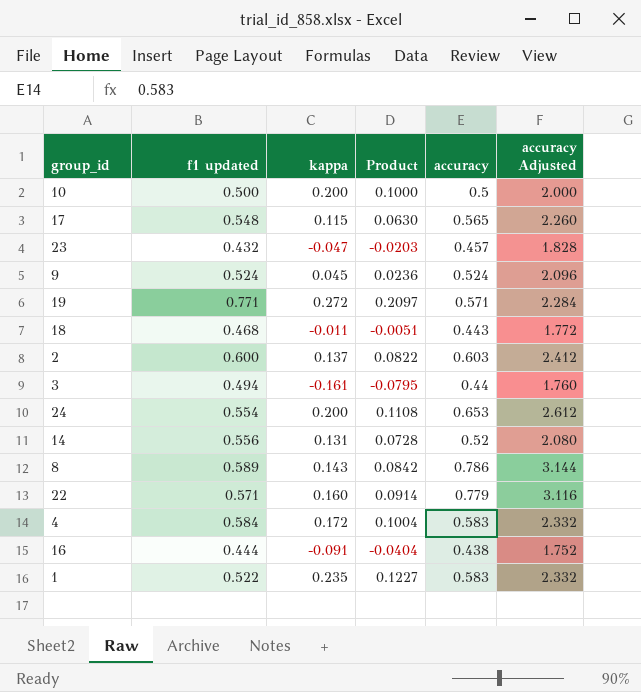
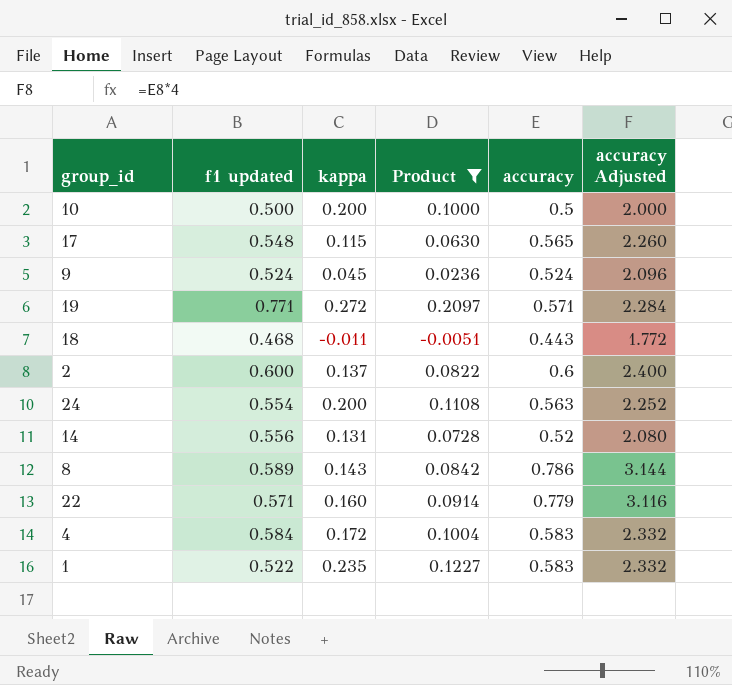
filter: none -> Product >= -0.0051
2 | accuracy: 0.603 -> 0.6
2 | accuracy Adjusted: 2.412 -> 2.400
24 | accuracy: 0.653 -> 0.563
24 | accuracy Adjusted: 2.612 -> 2.252

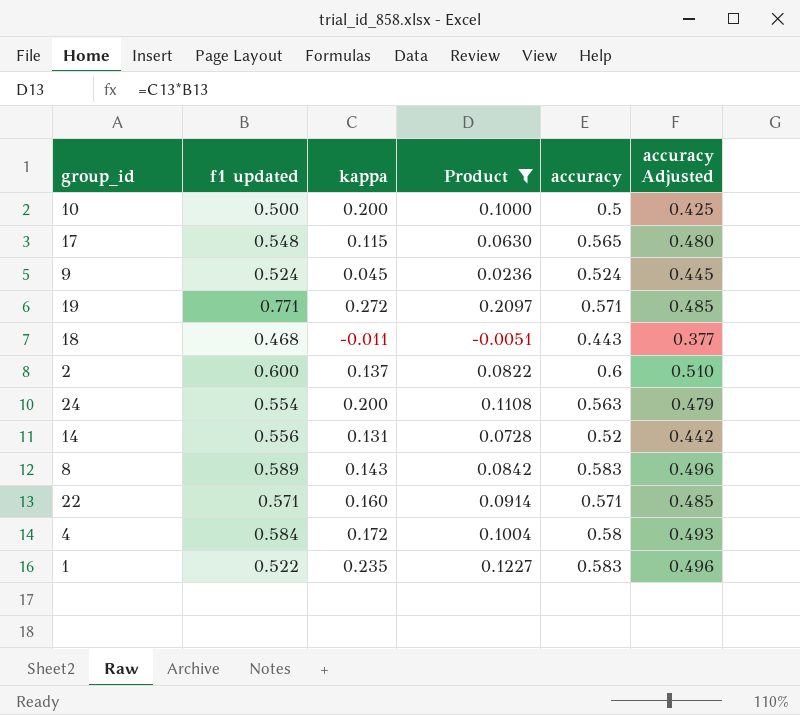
column accuracy Adjusted | formula: [accuracy] * 4 -> [accuracy] * 0.85
8 | accuracy: 0.786 -> 0.583
22 | accuracy: 0.779 -> 0.571
4 | accuracy: 0.583 -> 0.58

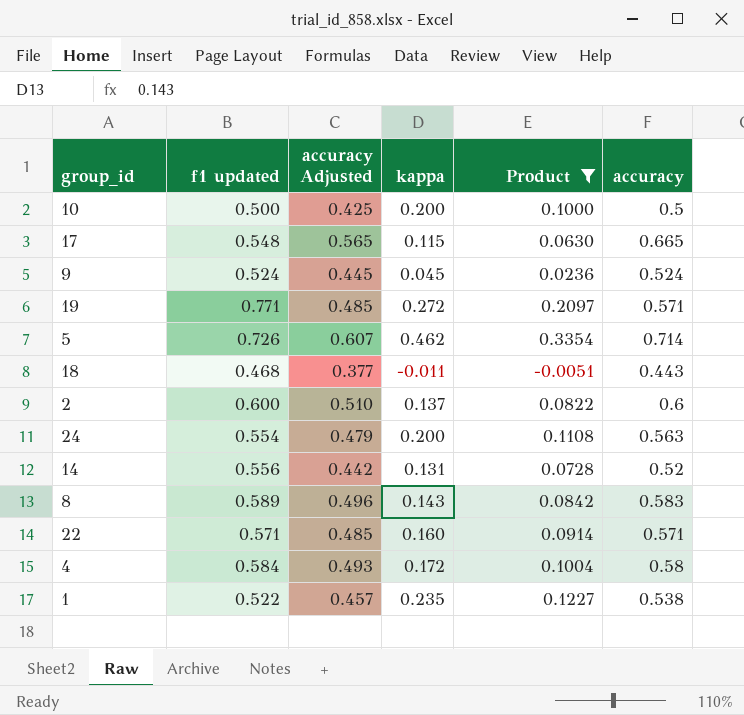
column accuracy Adjusted | position: 6 -> 3
17 | accuracy Adjusted: 0.480 -> 0.565
17 | accuracy: 0.565 -> 0.665
row 5: none -> 0.726 | 0.607 | 0.462 | 0.3354 | 0.714
1 | accuracy Adjusted: 0.496 -> 0.457
1 | accuracy: 0.583 -> 0.538

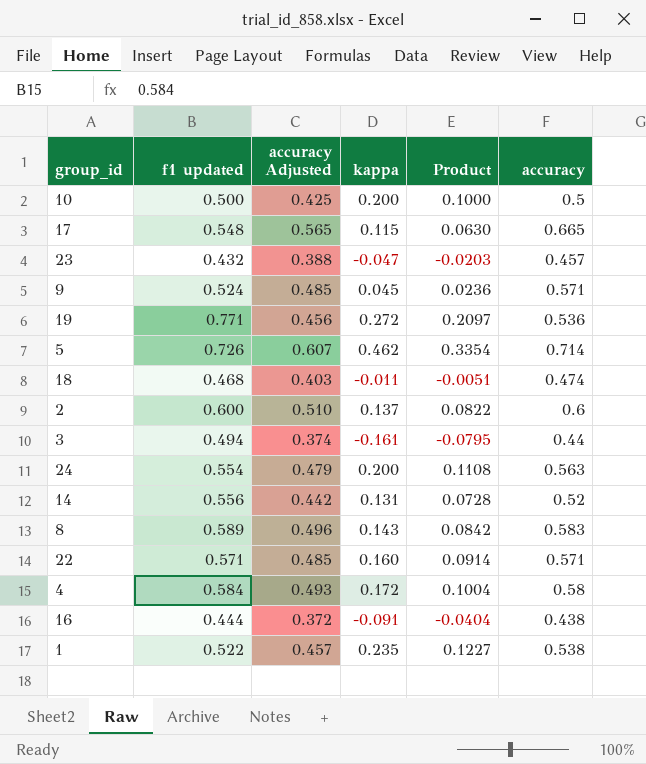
filter: Product >= -0.0051 -> none
9 | accuracy Adjusted: 0.445 -> 0.485
9 | accuracy: 0.524 -> 0.571
19 | accuracy Adjusted: 0.485 -> 0.456
19 | accuracy: 0.571 -> 0.536
18 | accuracy Adjusted: 0.377 -> 0.403
18 | accuracy: 0.443 -> 0.474

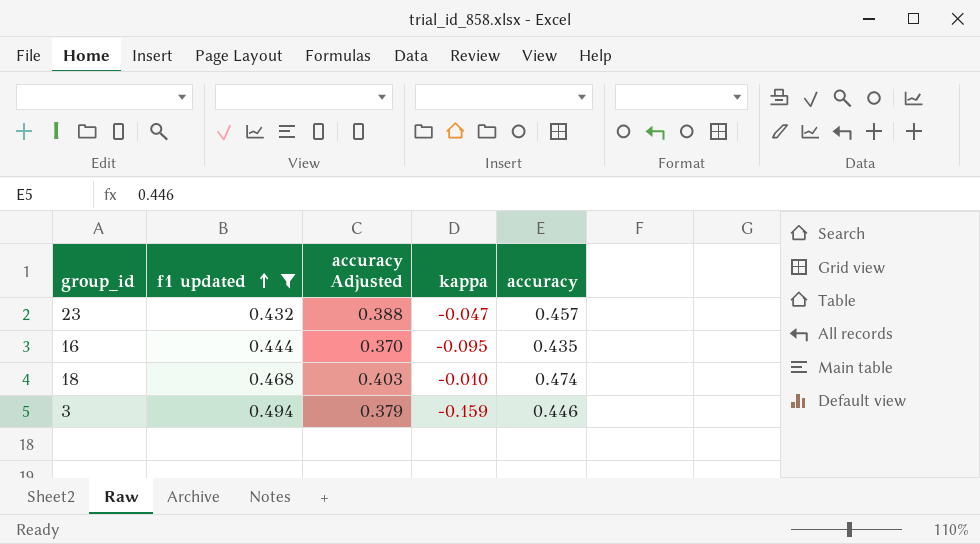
filter: none -> f1 updated <= 0.494
row order: none -> f1 updated ascending
column Product | formula: [f1 updated] * [kappa] -> none
16 | accuracy Adjusted: 0.372 -> 0.370
16 | kappa: -0.091 -> -0.095
16 | accuracy: 0.438 -> 0.435
18 | kappa: -0.011 -> -0.010
3 | accuracy Adjusted: 0.374 -> 0.379
3 | kappa: -0.161 -> -0.159
3 | accuracy: 0.44 -> 0.446

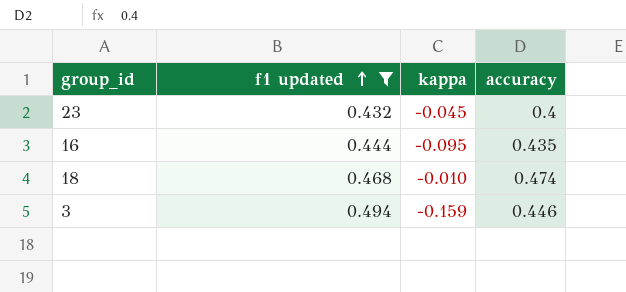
column accuracy Adjusted | formula: [accuracy] * 0.85 -> none
23 | kappa: -0.047 -> -0.045
23 | accuracy: 0.457 -> 0.4

